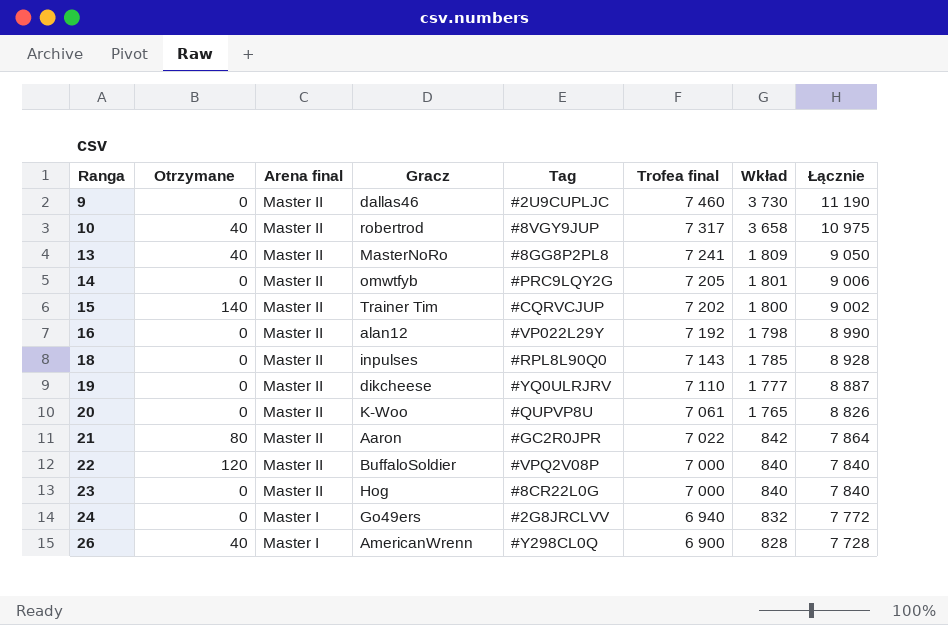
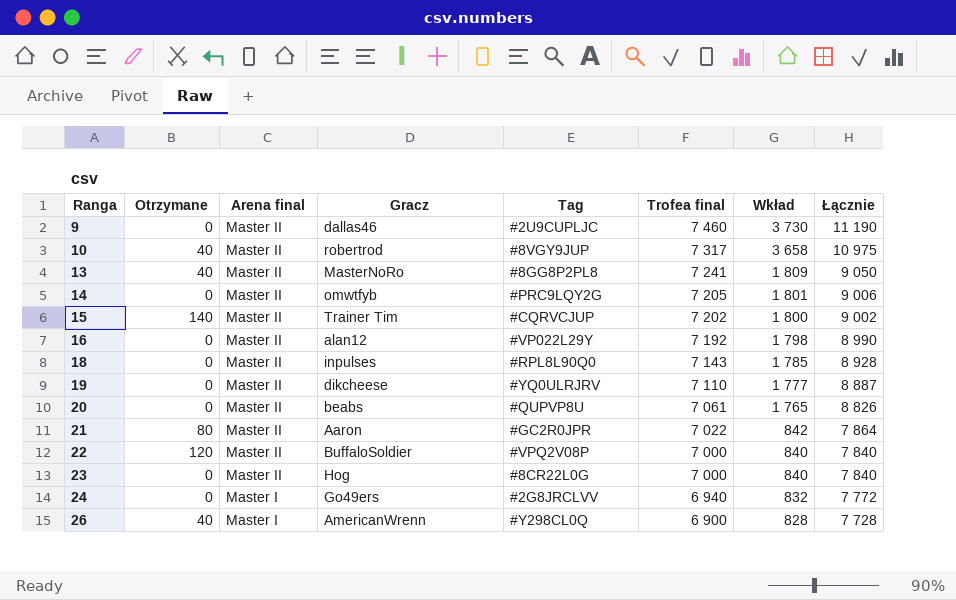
20 | Gracz: K-Woo -> beabs

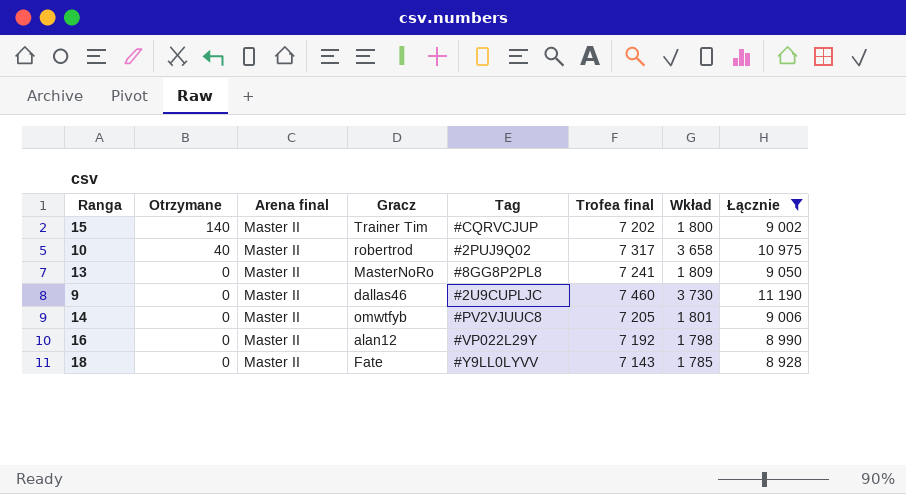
filter: none -> Łącznie >= 8 928
row order: Ranga ascending -> Otrzymane descending
10 | Tag: #8VGY9JUP -> #2PUJ9Q02
13 | Otrzymane: 40 -> 0
14 | Tag: #PRC9LQY2G -> #PV2VJUUC8
18 | Gracz: inpulses -> Fate
18 | Tag: #RPL8L90Q0 -> #Y9LL0LYVV

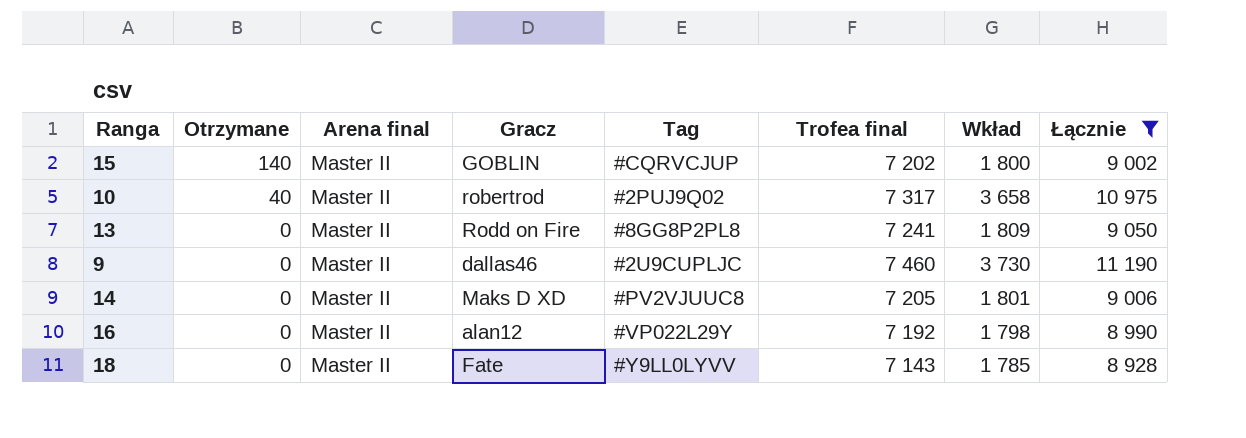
15 | Gracz: Trainer Tim -> GOBLIN
13 | Gracz: MasterNoRo -> Rodd on Fire
14 | Gracz: omwtfyb -> Maks D XD

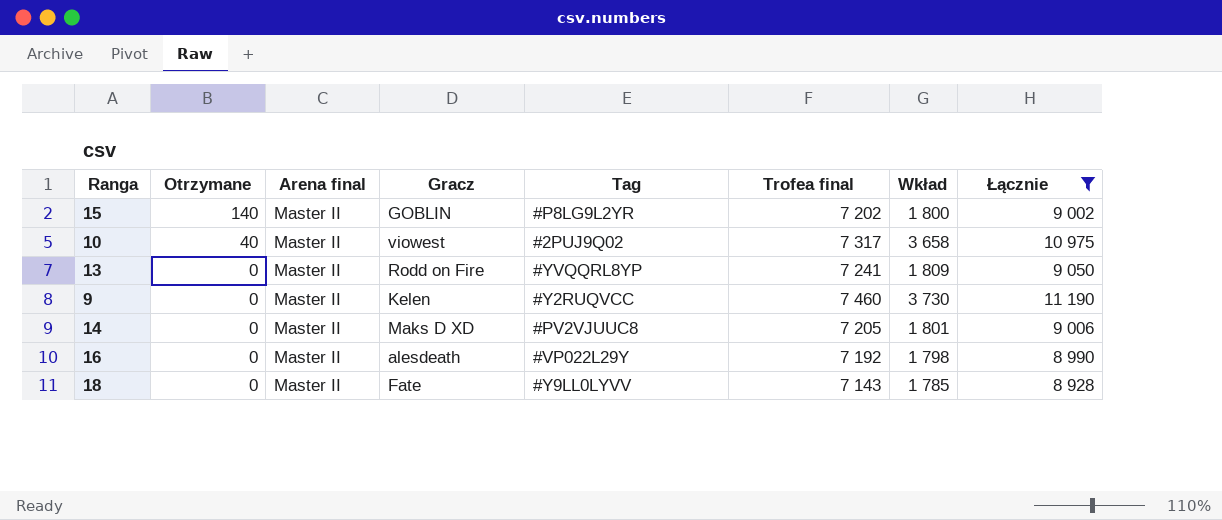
15 | Tag: #CQRVCJUP -> #P8LG9L2YR
10 | Gracz: robertrod -> viowest
13 | Tag: #8GG8P2PL8 -> #YVQQRL8YP
9 | Gracz: dallas46 -> Kelen
9 | Tag: #2U9CUPLJC -> #Y2RUQVCC
16 | Gracz: alan12 -> alesdeath

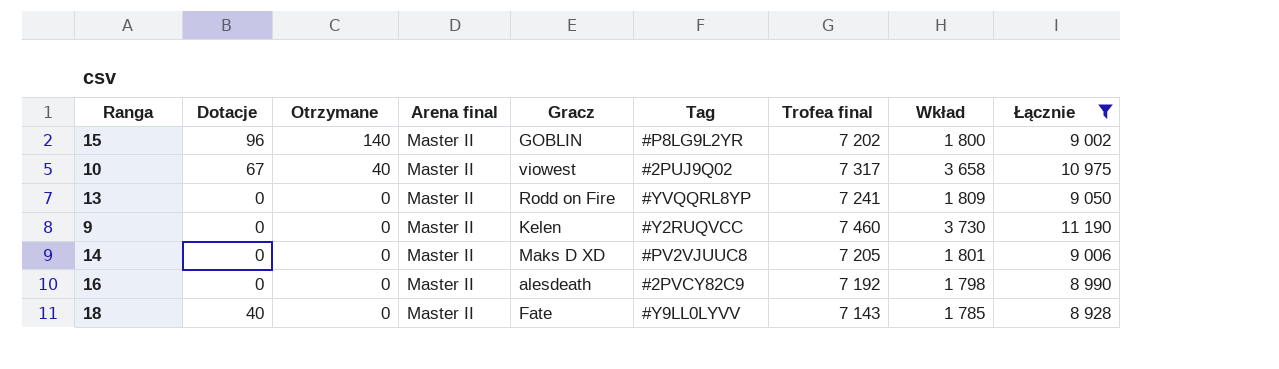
column Dotacje | position: none -> 2
16 | Tag: #VP022L29Y -> #2PVCY82C9

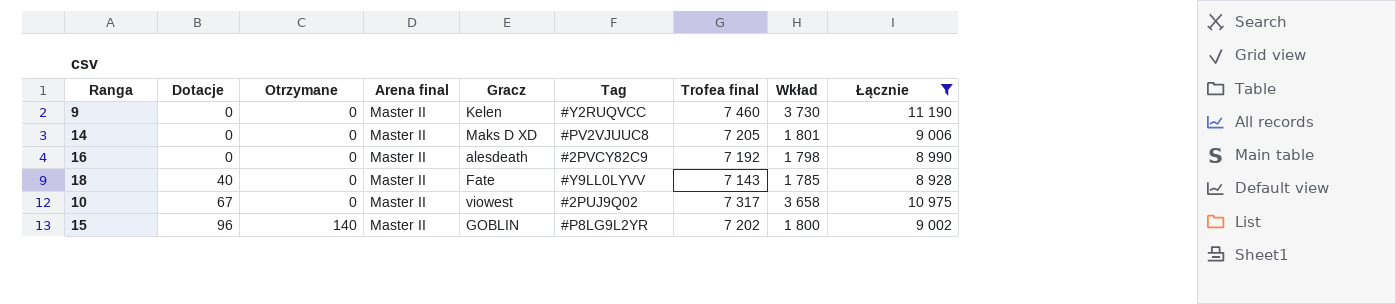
row order: Otrzymane descending -> Dotacje ascending
row 13: 0 | 0 | Master II | Rodd on Fire | #YVQQRL8YP | 7 241 | 1 809 | 9 050 -> none
10 | Otrzymane: 40 -> 0

